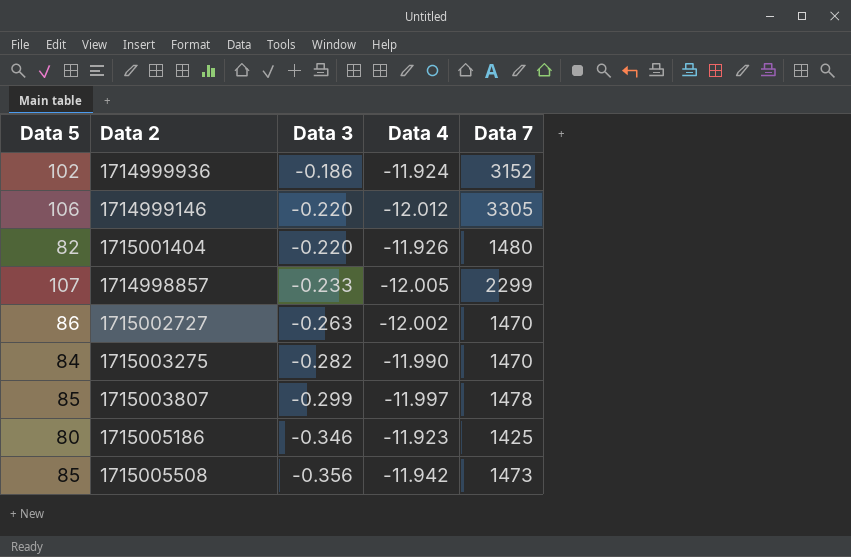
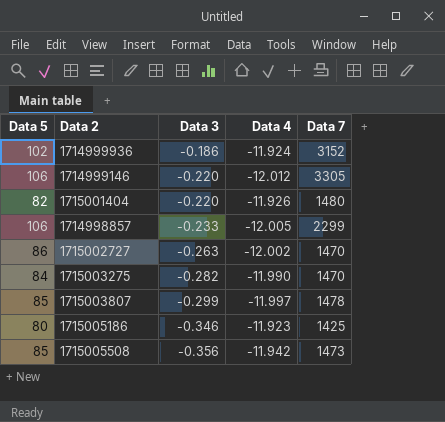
1714998857 | Data 5: 107 -> 106

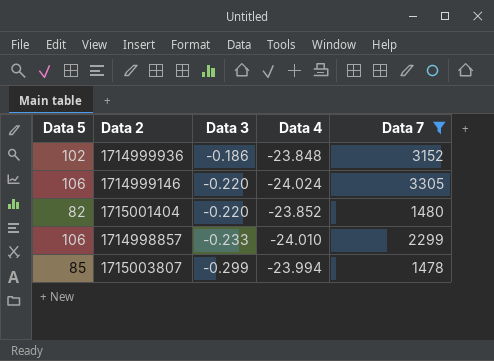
filter: none -> Data 7 >= 1478
1714999936 | Data 4: -11.924 -> -23.848
1714999146 | Data 4: -12.012 -> -24.024
1715001404 | Data 4: -11.926 -> -23.852
1714998857 | Data 4: -12.005 -> -24.010
1715003807 | Data 4: -11.997 -> -23.994

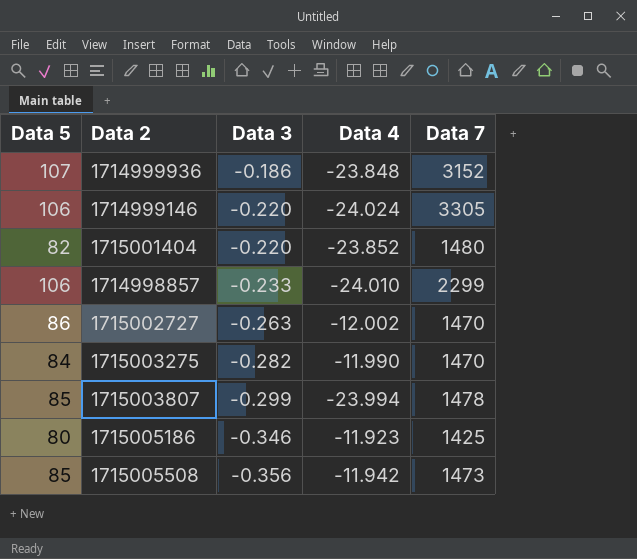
filter: Data 7 >= 1478 -> none
1714999936 | Data 5: 102 -> 107

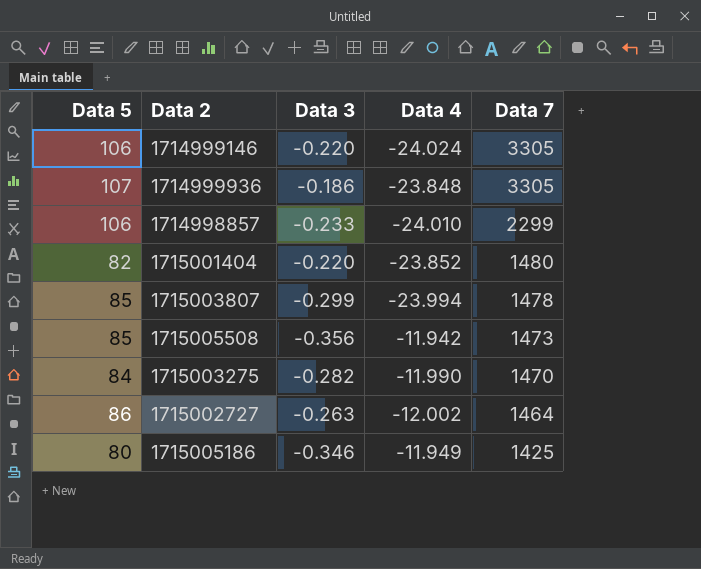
row order: Data 3 descending -> Data 7 descending
1714999936 | Data 7: 3152 -> 3305
1715002727 | Data 7: 1470 -> 1464
1715005186 | Data 4: -11.923 -> -11.949

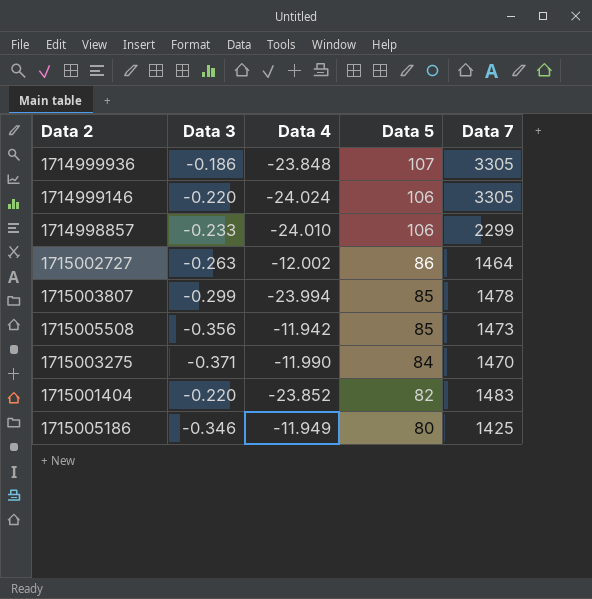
row order: Data 7 descending -> Data 5 descending
column Data 5 | position: 1 -> 4
1715003275 | Data 3: -0.282 -> -0.371
1715001404 | Data 7: 1480 -> 1483

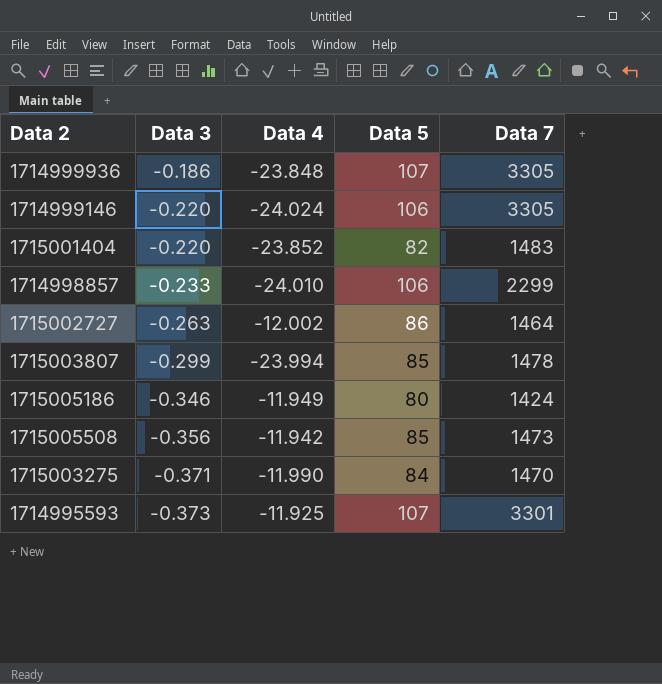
row order: Data 5 descending -> Data 3 descending
1715005186 | Data 7: 1425 -> 1424
row 1714995593: none -> -0.373 | -11.925 | 107 | 3301

